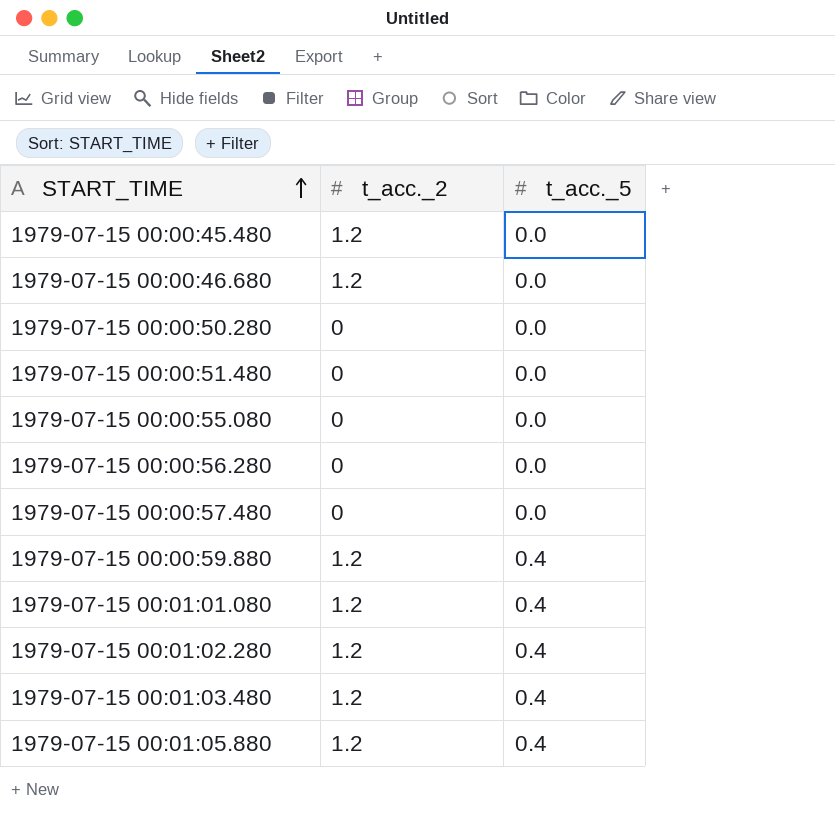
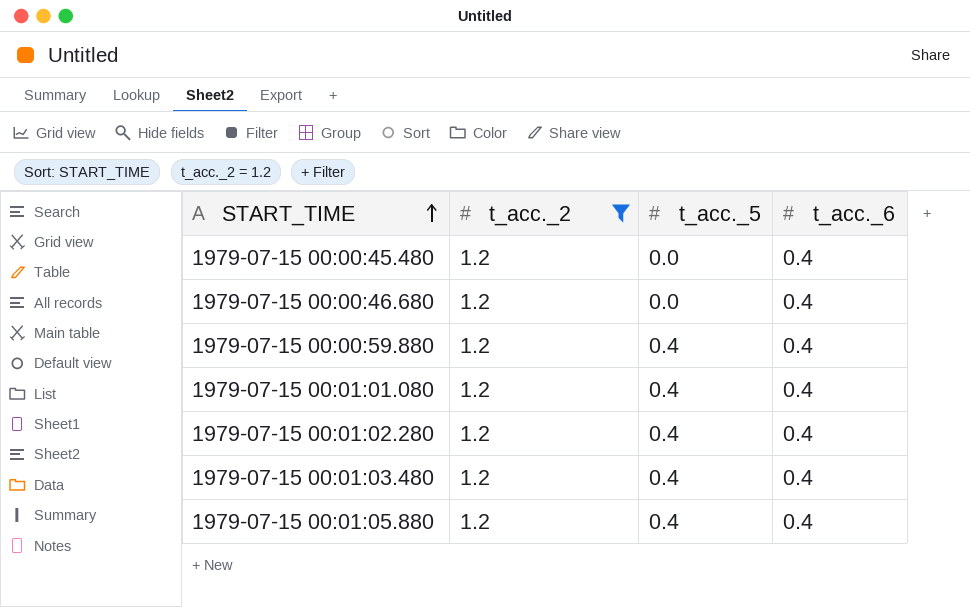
filter: none -> t_acc._2 = 1.2
column t_acc._6 | position: none -> 4

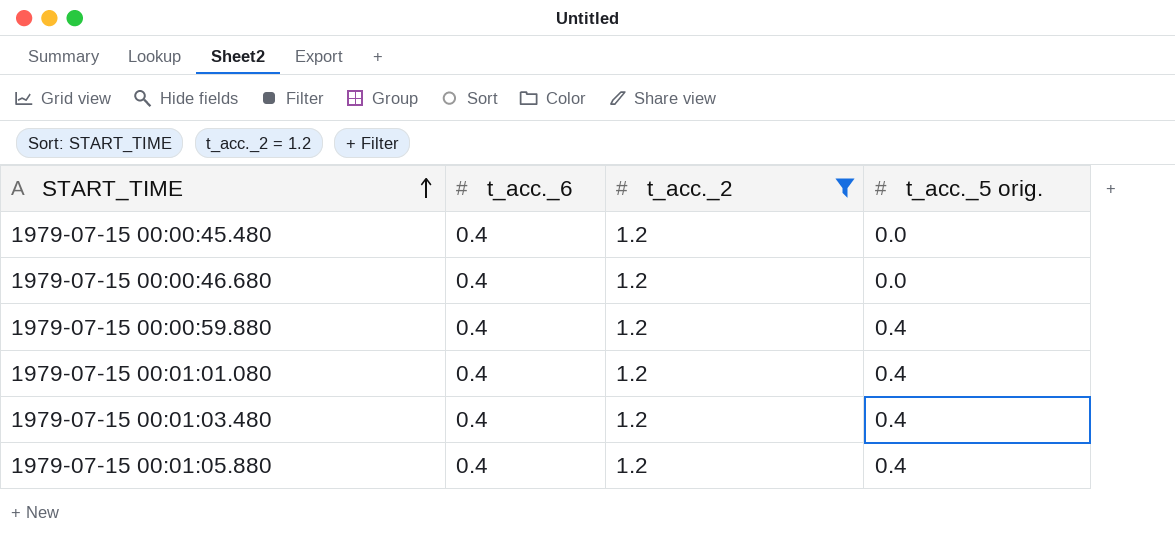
column t_acc._6 | position: 4 -> 2
column name: t_acc._5 -> t_acc._5 orig.
row 1979-07-15 00:01:02.280: 1.2 | 0.4 | 0.4 -> none

